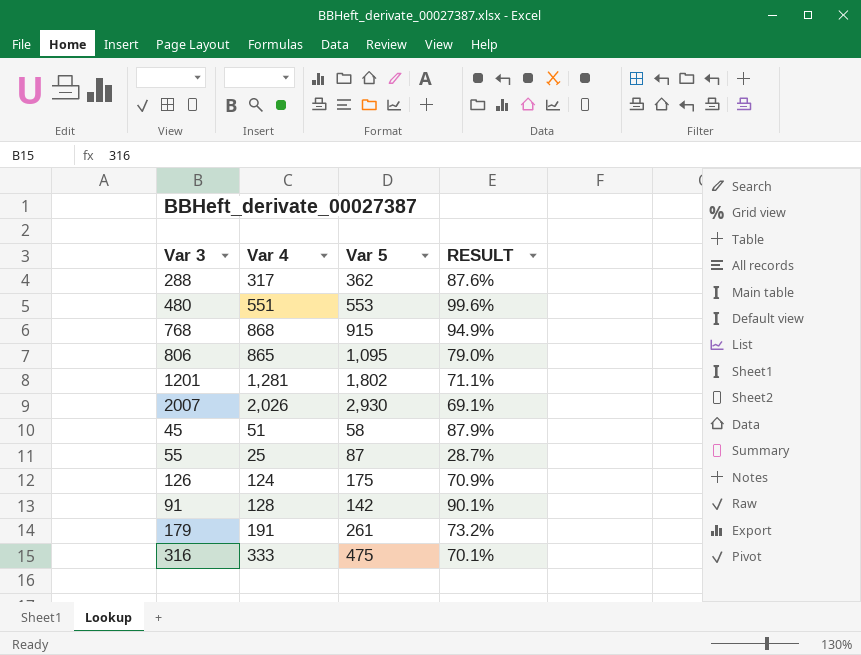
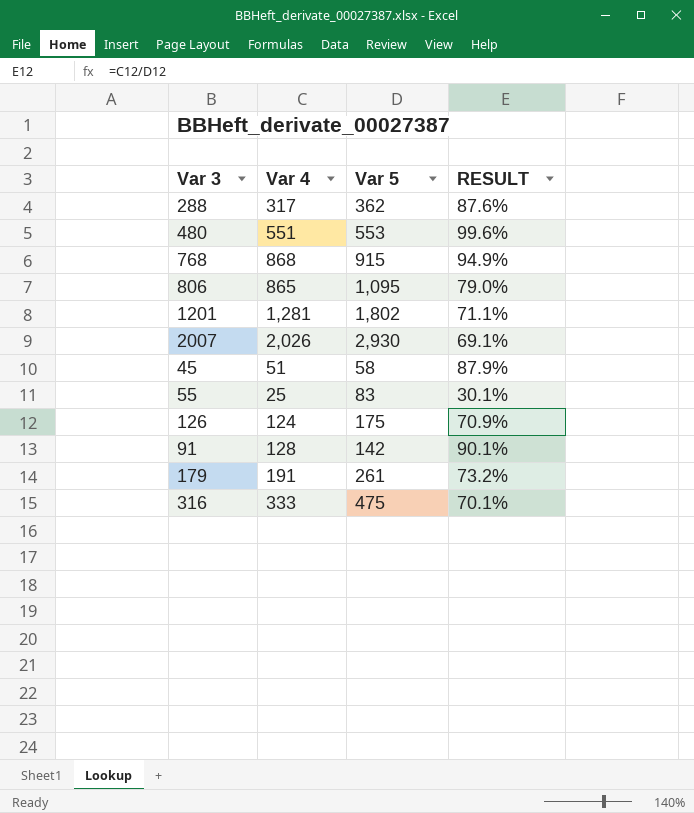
55 | Var 5: 87 -> 83
55 | RESULT: 28.7% -> 30.1%

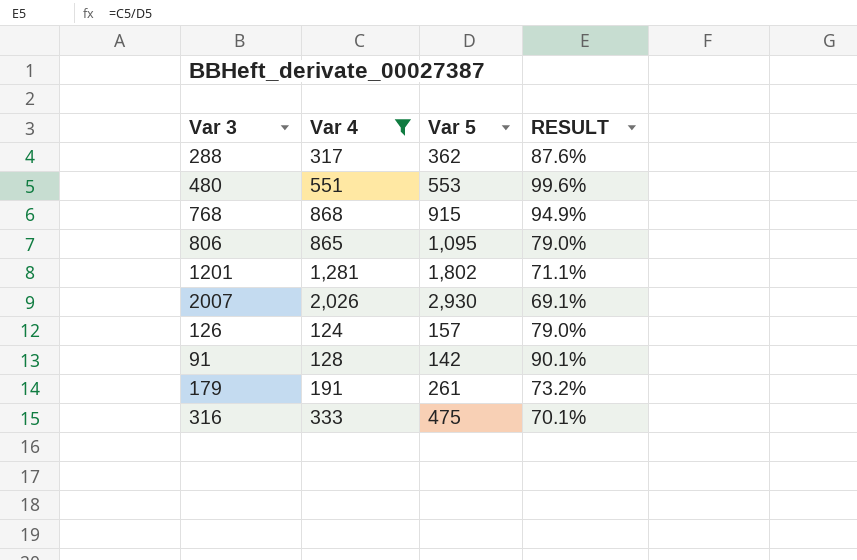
filter: none -> Var 4 >= 124
126 | Var 5: 175 -> 157
126 | RESULT: 70.9% -> 79.0%

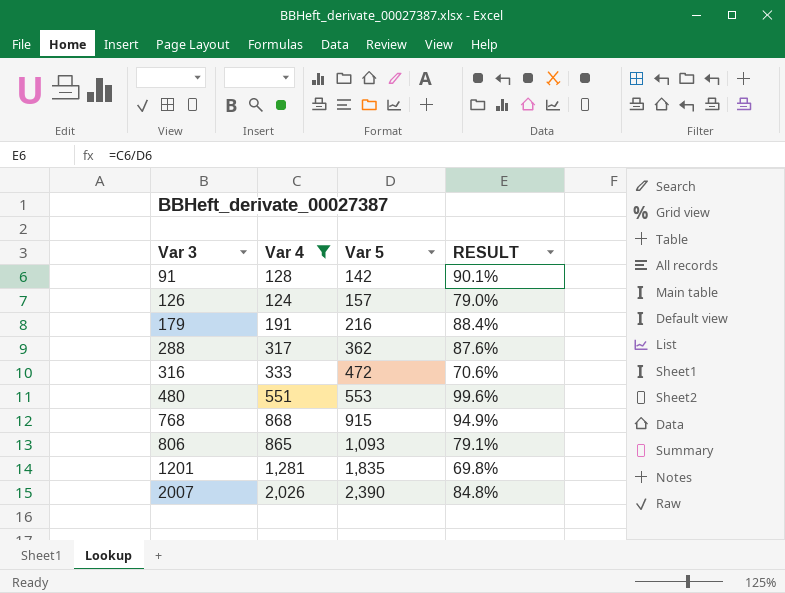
row order: none -> Var 3 ascending
179 | Var 5: 261 -> 216
179 | RESULT: 73.2% -> 88.4%
316 | Var 5: 475 -> 472
316 | RESULT: 70.1% -> 70.6%
806 | Var 5: 1,095 -> 1,093
806 | RESULT: 79.0% -> 79.1%
1201 | Var 5: 1,802 -> 1,835
1201 | RESULT: 71.1% -> 69.8%
2007 | Var 5: 2,930 -> 2,390
2007 | RESULT: 69.1% -> 84.8%

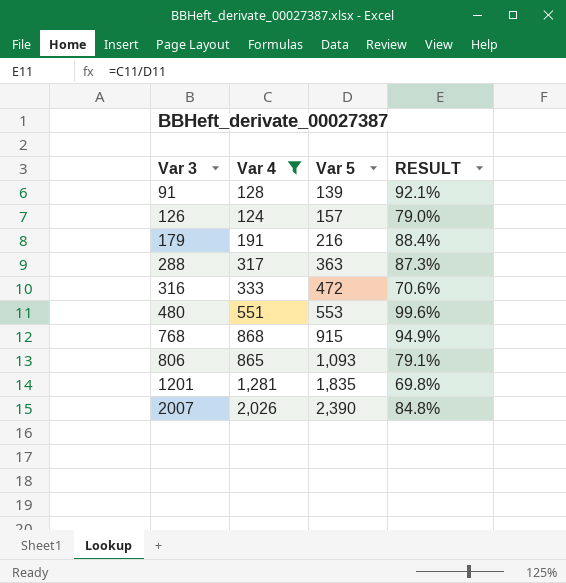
91 | Var 5: 142 -> 139
91 | RESULT: 90.1% -> 92.1%
288 | Var 5: 362 -> 363
288 | RESULT: 87.6% -> 87.3%

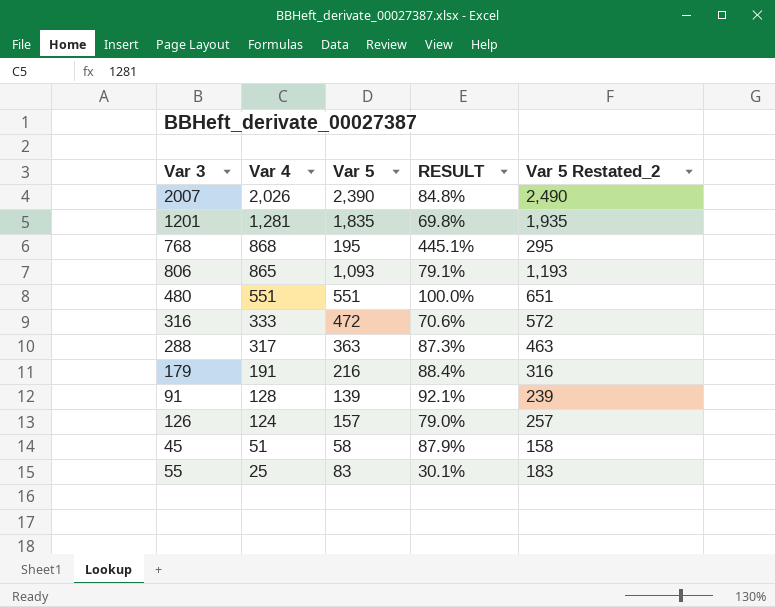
filter: Var 4 >= 124 -> none
row order: Var 3 ascending -> Var 4 descending
column Var 5 Restated_2 | formula: none -> [Var 5] + 100
768 | Var 5: 915 -> 195
768 | RESULT: 94.9% -> 445.1%
480 | Var 5: 553 -> 551
480 | RESULT: 99.6% -> 100.0%

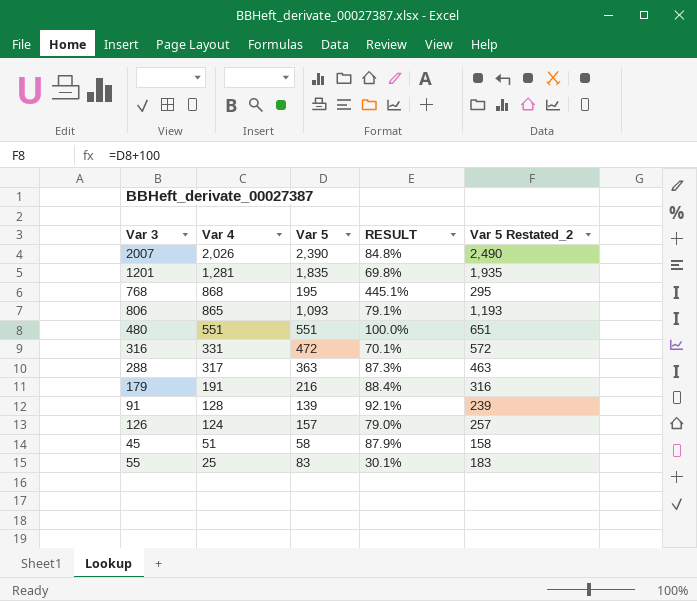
316 | Var 4: 333 -> 331
316 | RESULT: 70.6% -> 70.1%

